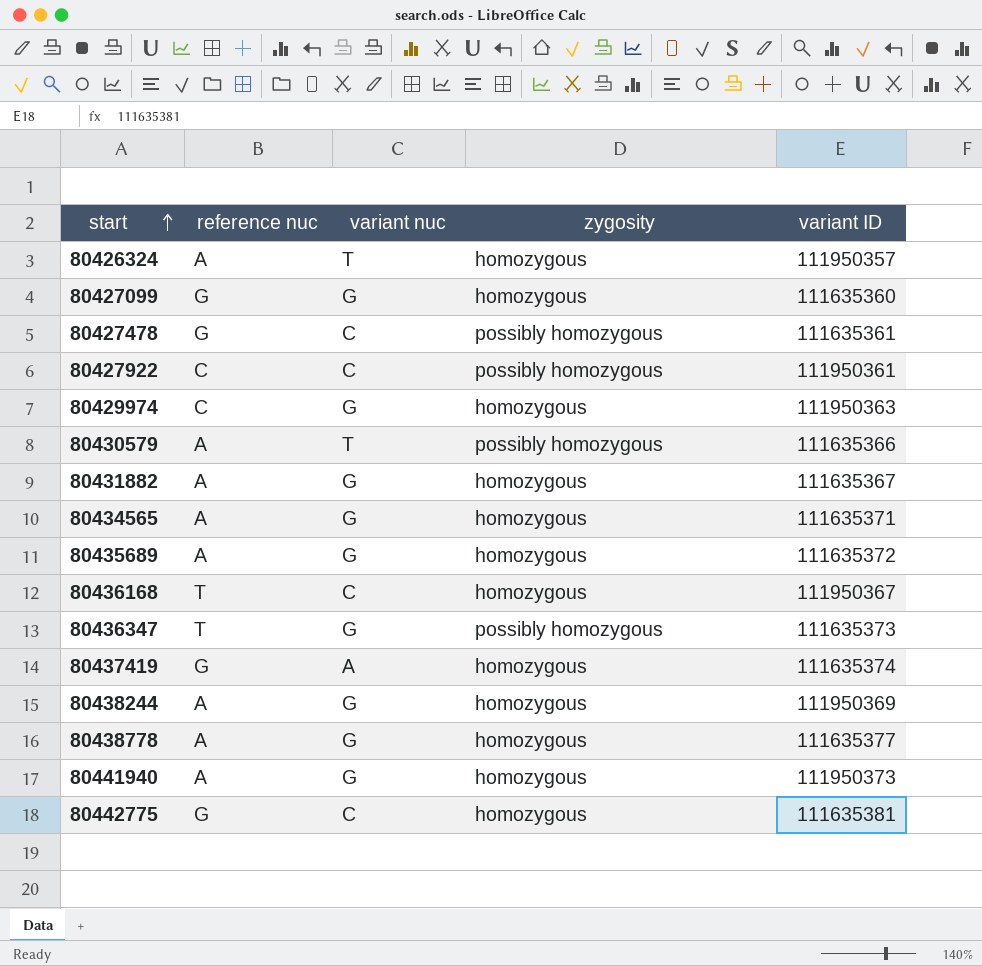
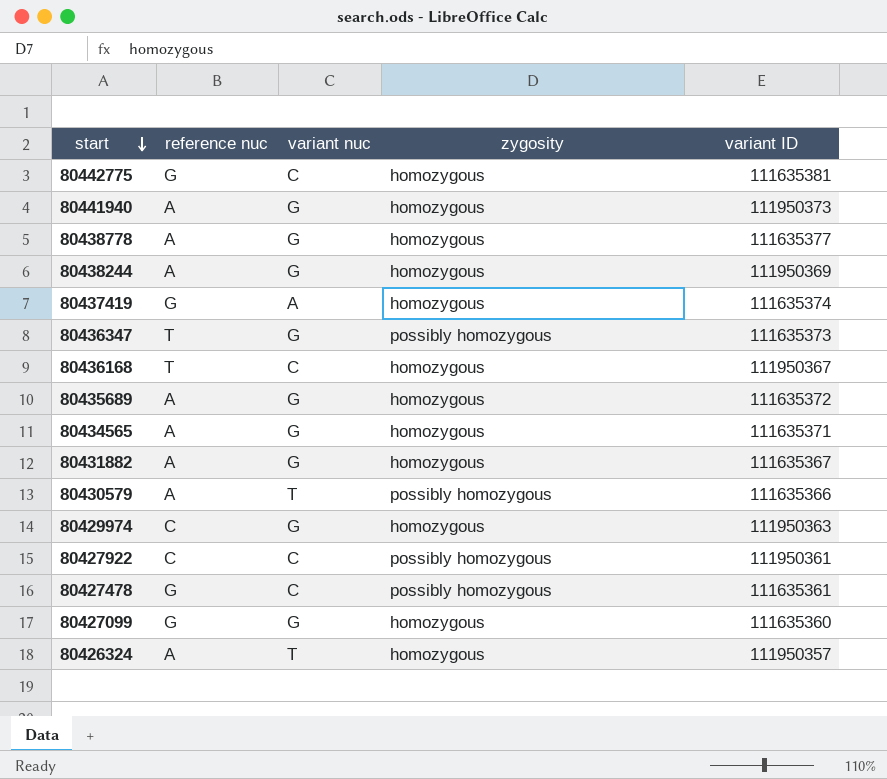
row order: start ascending -> start descending

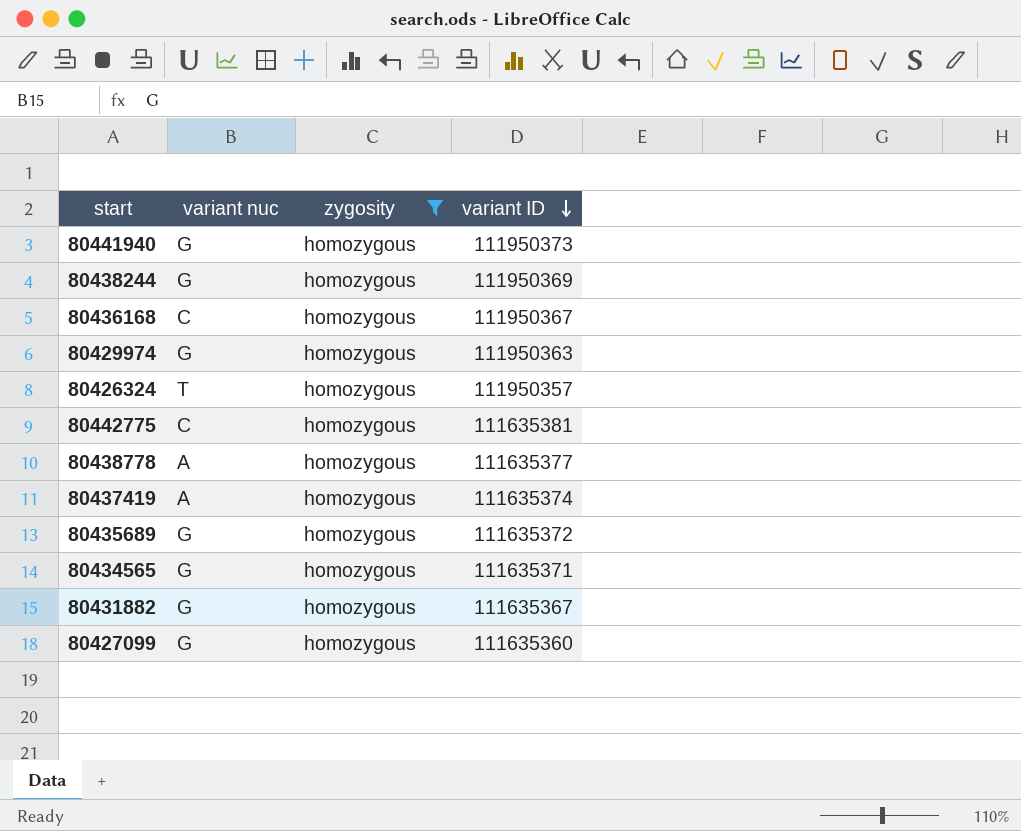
filter: none -> zygosity = homozygous
row order: start descending -> variant ID descending
column reference nuc | position: 2 -> none
80438778 | variant nuc: G -> A

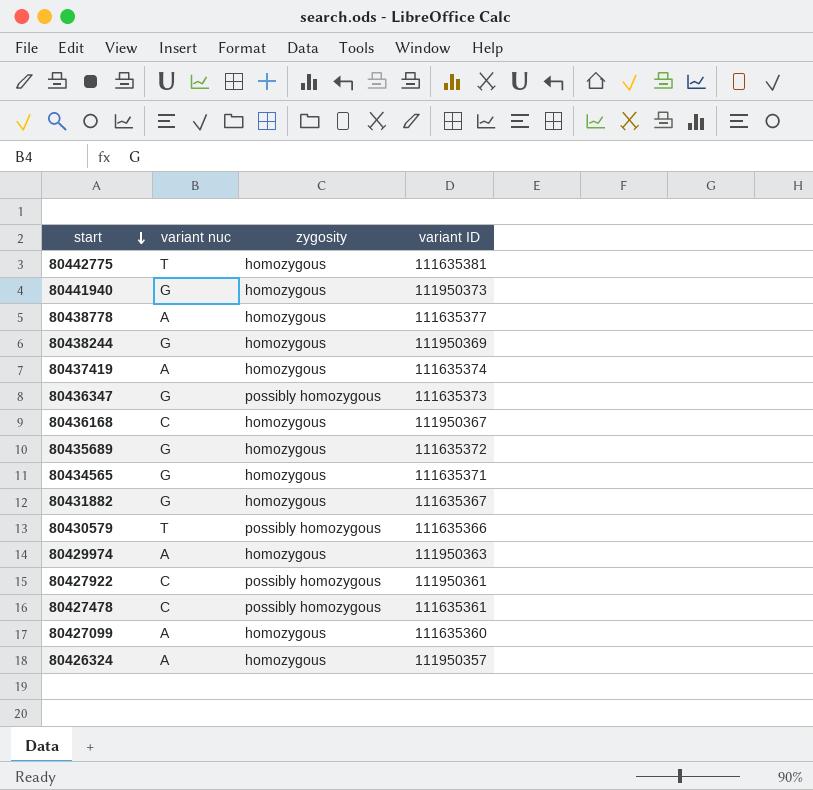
filter: zygosity = homozygous -> none
row order: variant ID descending -> start descending
80442775 | variant nuc: C -> T
80429974 | variant nuc: G -> A
80427099 | variant nuc: G -> A
80426324 | variant nuc: T -> A

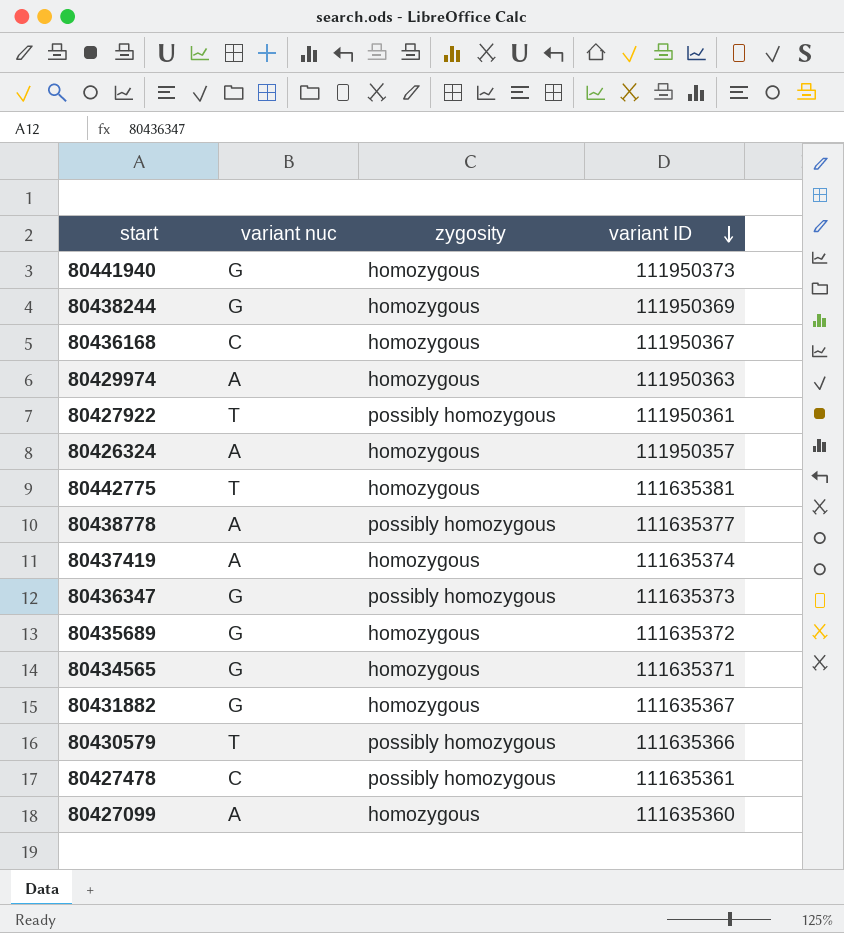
row order: start descending -> variant ID descending
80427922 | variant nuc: C -> T
80438778 | zygosity: homozygous -> possibly homozygous

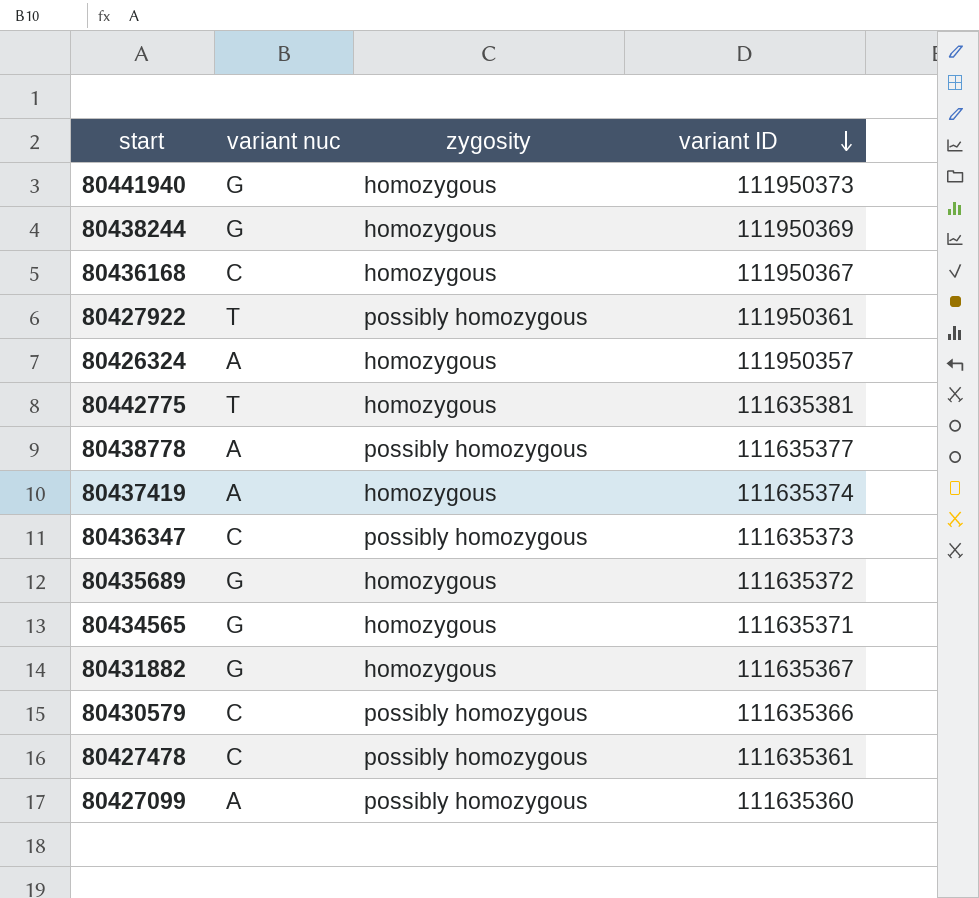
row 80429974: A | homozygous | 111950363 -> none
80436347 | variant nuc: G -> C
80430579 | variant nuc: T -> C
80427099 | zygosity: homozygous -> possibly homozygous

